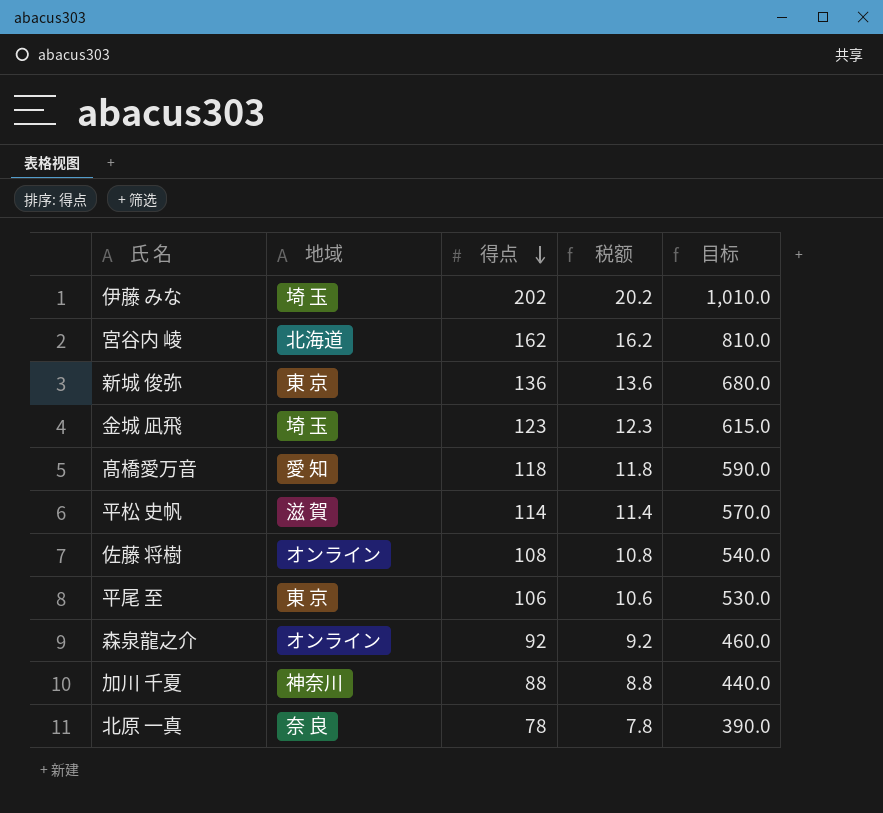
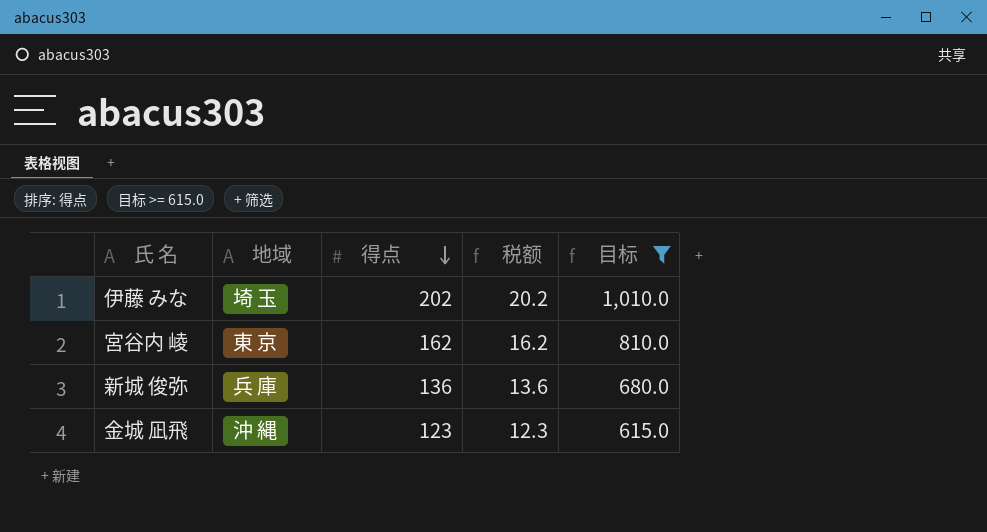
filter: none -> 目标 >= 615.0
宮谷内 崚 | 地域: 北海道 -> 東 京
新城 俊弥 | 地域: 東 京 -> 兵 庫
金城 凪飛 | 地域: 埼 玉 -> 沖 縄

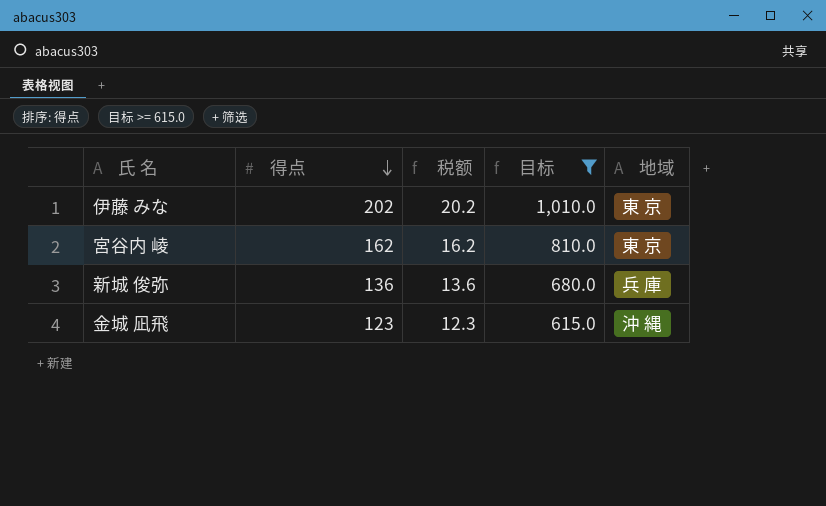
column 地域 | position: 2 -> 5
伊藤 みな | 地域: 埼 玉 -> 東 京

